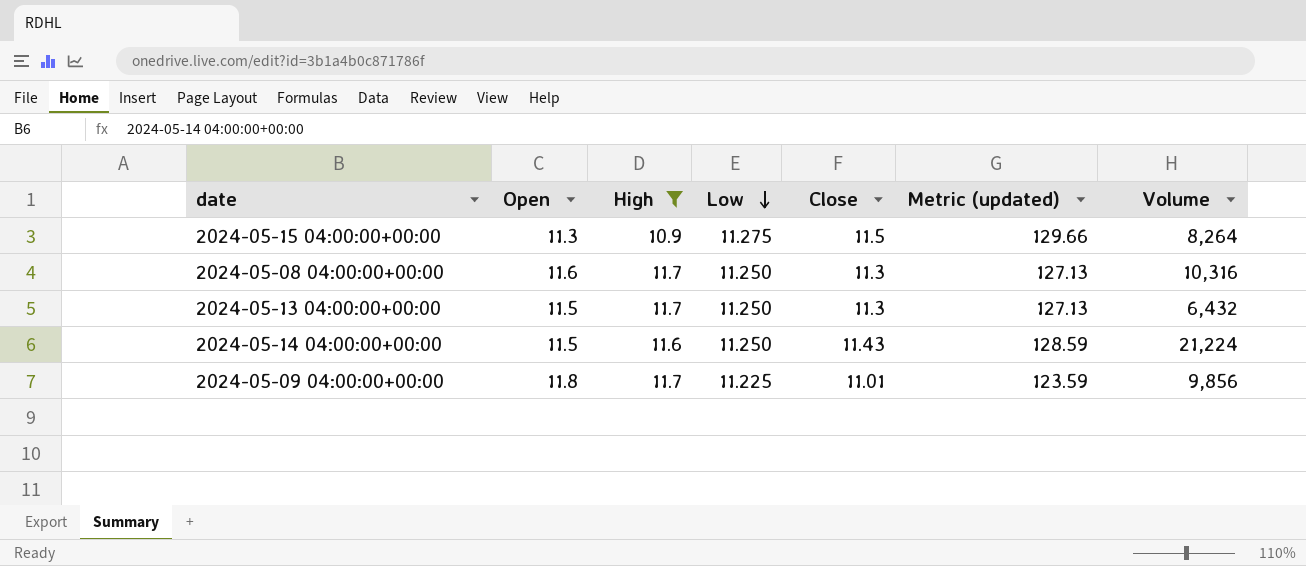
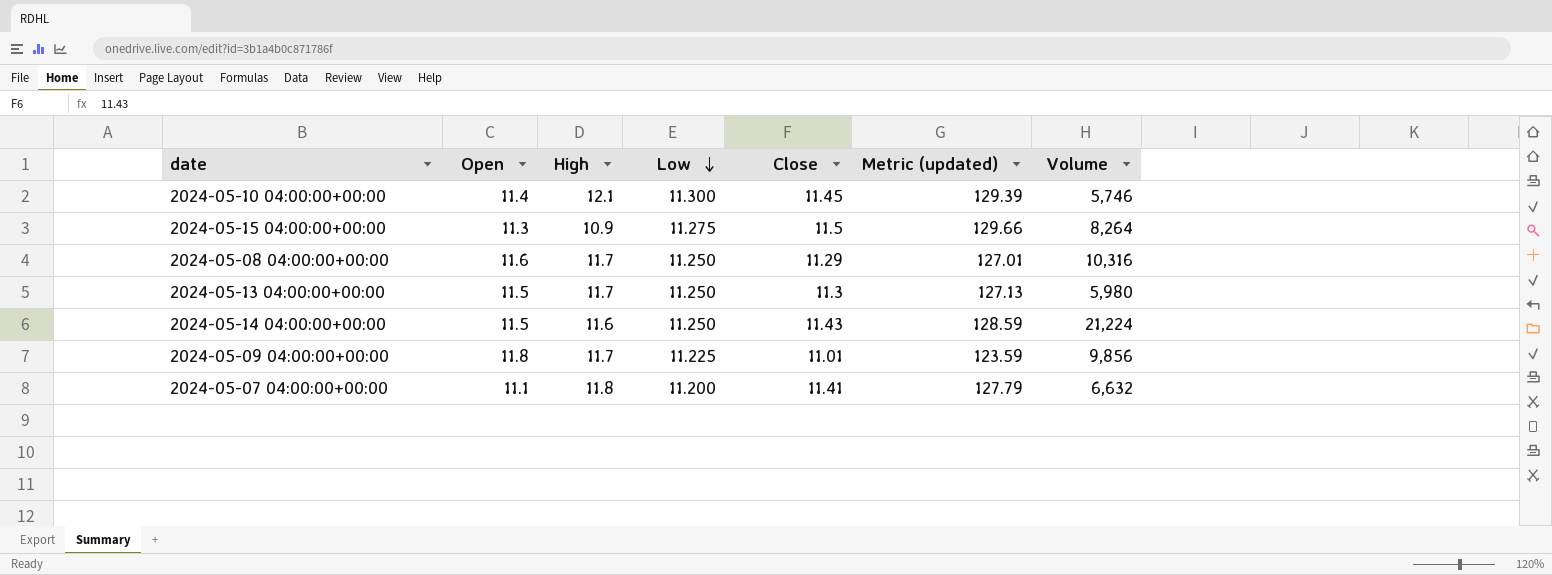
filter: High <= 11.7 -> none
2024-05-08 04:00:00+00:00 | Close: 11.3 -> 11.29
2024-05-08 04:00:00+00:00 | Metric (updated): 127.13 -> 127.01
2024-05-13 04:00:00+00:00 | Volume: 6,432 -> 5,980

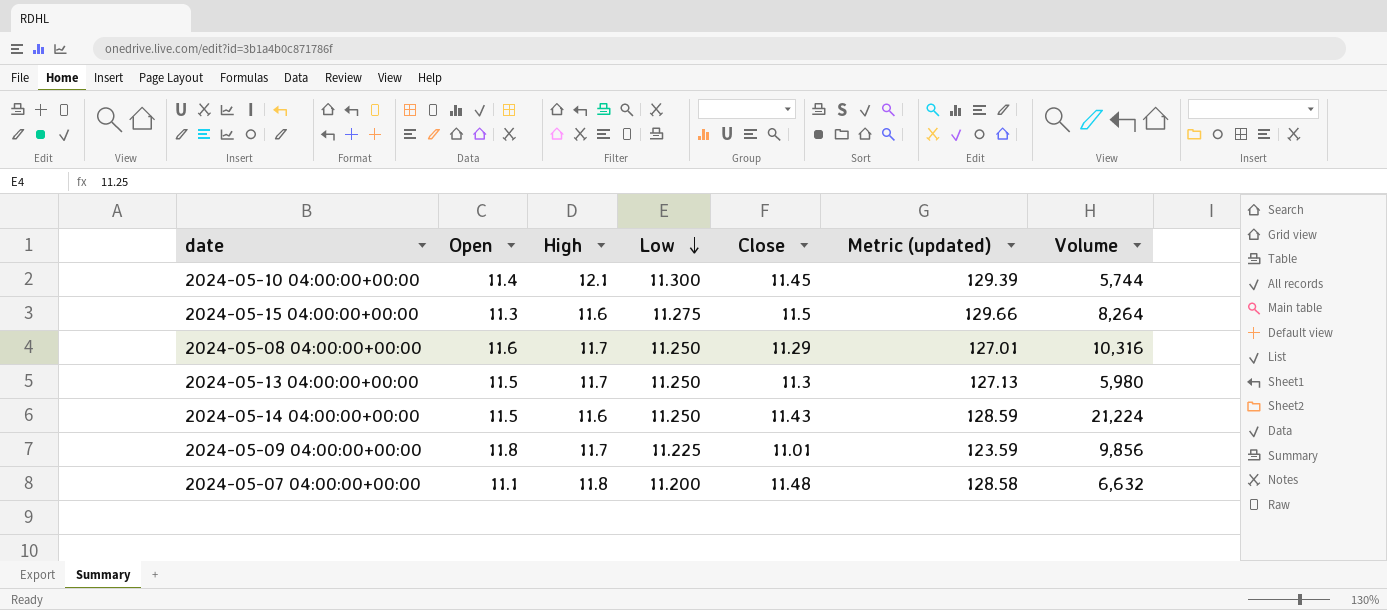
2024-05-10 04:00:00+00:00 | Volume: 5,746 -> 5,744
2024-05-15 04:00:00+00:00 | High: 10.9 -> 11.6
2024-05-07 04:00:00+00:00 | Close: 11.41 -> 11.48
2024-05-07 04:00:00+00:00 | Metric (updated): 127.79 -> 128.58

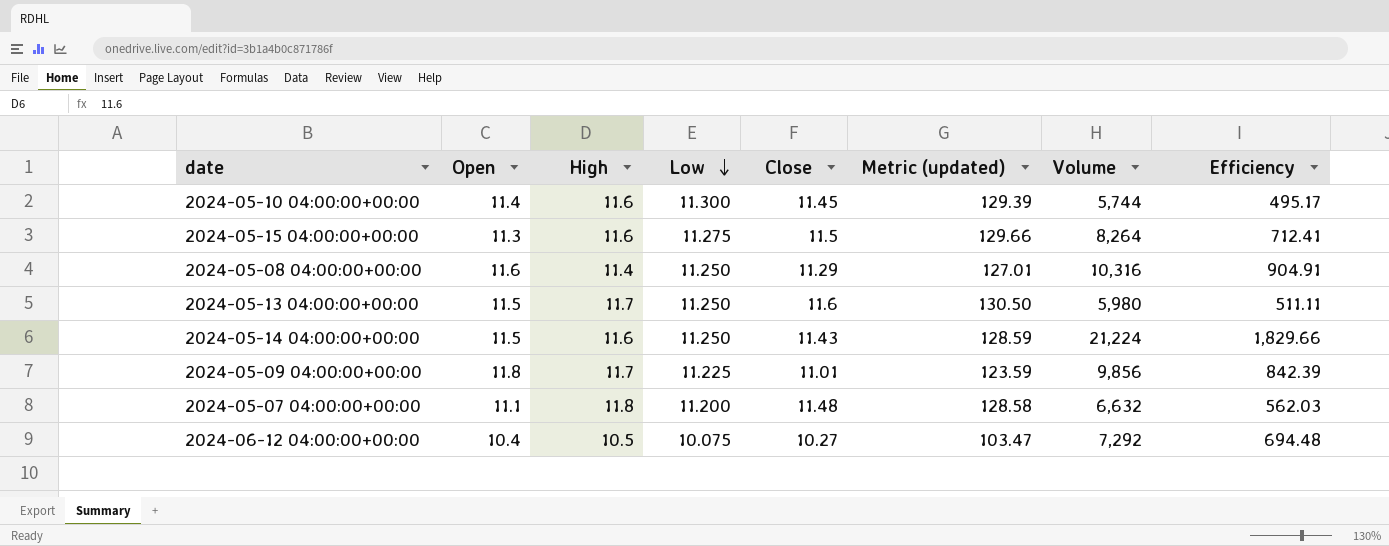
column Efficiency | formula: none -> [Volume] / [High]
2024-05-10 04:00:00+00:00 | High: 12.1 -> 11.6
2024-05-08 04:00:00+00:00 | High: 11.7 -> 11.4
2024-05-13 04:00:00+00:00 | Close: 11.3 -> 11.6
2024-05-13 04:00:00+00:00 | Metric (updated): 127.13 -> 130.50
row 2024-06-12 04:00:00+00:00: none -> 10.4 | 10.5 | 10.075 | 10.27 | 103.47 | 7,292 | 694.48

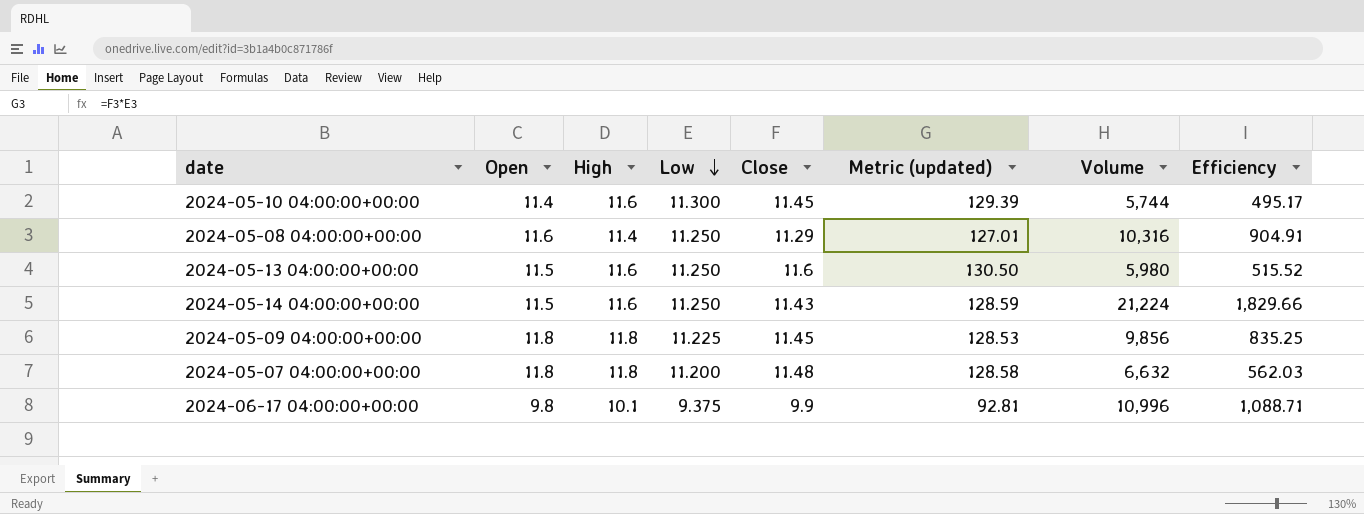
row 2024-05-15 04:00:00+00:00: 11.3 | 11.6 | 11.275 | 11.5 | 129.66 | 8,264 | 712.41 -> none
row 2024-06-12 04:00:00+00:00: 10.4 | 10.5 | 10.075 | 10.27 | 103.47 | 7,292 | 694.48 -> none
2024-05-13 04:00:00+00:00 | High: 11.7 -> 11.6
2024-05-13 04:00:00+00:00 | Efficiency: 511.11 -> 515.52
2024-05-09 04:00:00+00:00 | High: 11.7 -> 11.8
2024-05-09 04:00:00+00:00 | Close: 11.01 -> 11.45
2024-05-09 04:00:00+00:00 | Metric (updated): 123.59 -> 128.53
2024-05-09 04:00:00+00:00 | Efficiency: 842.39 -> 835.25
2024-05-07 04:00:00+00:00 | Open: 11.1 -> 11.8
row 2024-06-17 04:00:00+00:00: none -> 9.8 | 10.1 | 9.375 | 9.9 | 92.81 | 10,996 | 1,088.71

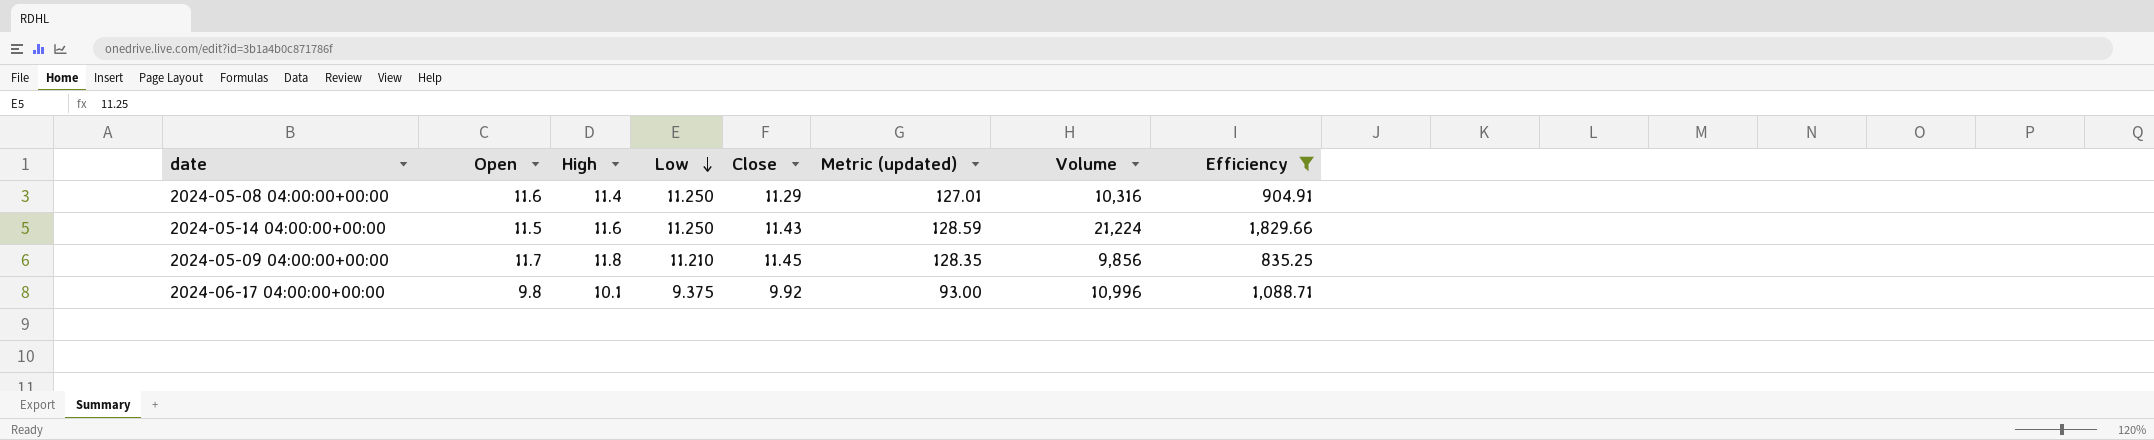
filter: none -> Efficiency >= 835.25
2024-05-09 04:00:00+00:00 | Open: 11.8 -> 11.7
2024-05-09 04:00:00+00:00 | Low: 11.225 -> 11.210
2024-05-09 04:00:00+00:00 | Metric (updated): 128.53 -> 128.35
2024-06-17 04:00:00+00:00 | Close: 9.9 -> 9.92
2024-06-17 04:00:00+00:00 | Metric (updated): 92.81 -> 93.00

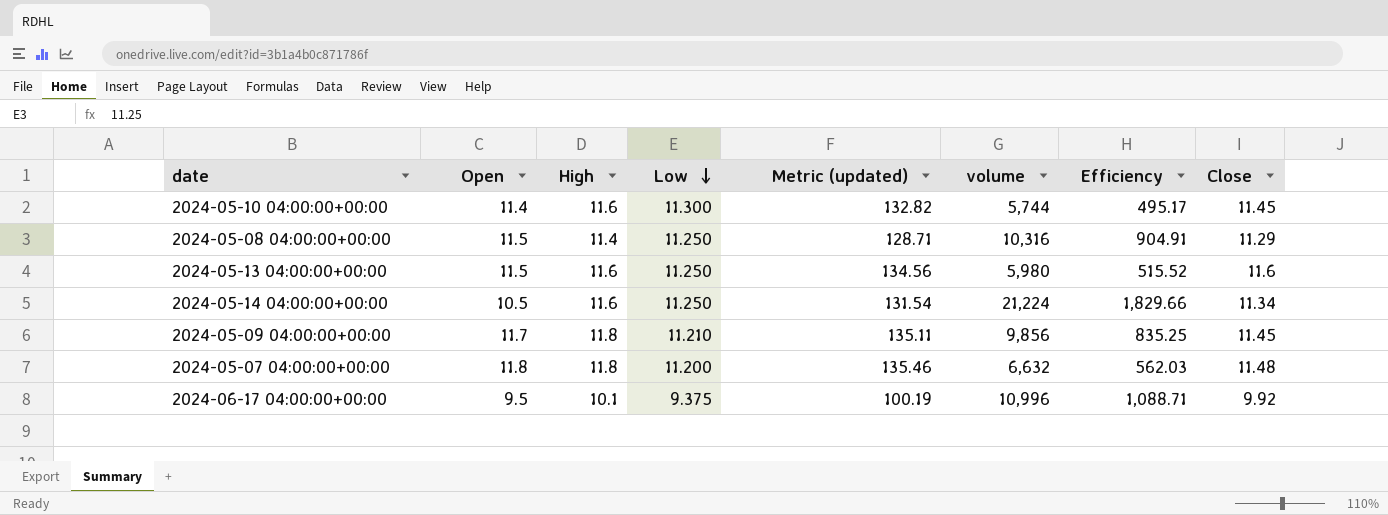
filter: Efficiency >= 835.25 -> none
column Metric (updated) | formula: [Low] * [Close] -> [High] * [Close]
column name: Volume -> volume
column Close | position: 5 -> 8
2024-05-08 04:00:00+00:00 | Open: 11.6 -> 11.5
2024-05-14 04:00:00+00:00 | Open: 11.5 -> 10.5
2024-05-14 04:00:00+00:00 | Close: 11.43 -> 11.34
2024-06-17 04:00:00+00:00 | Open: 9.8 -> 9.5

